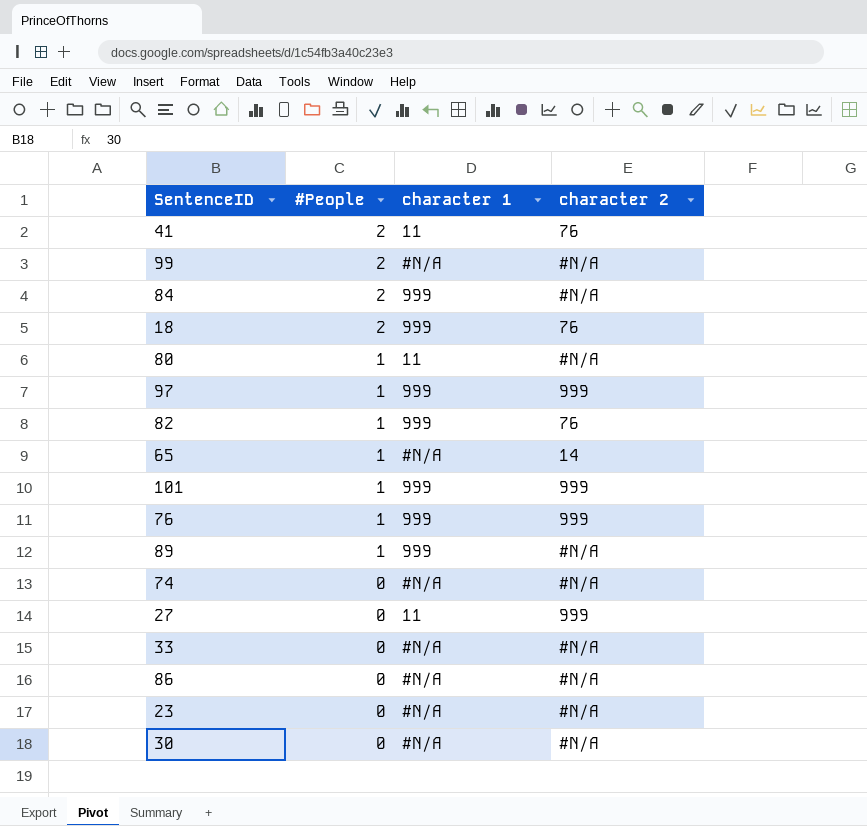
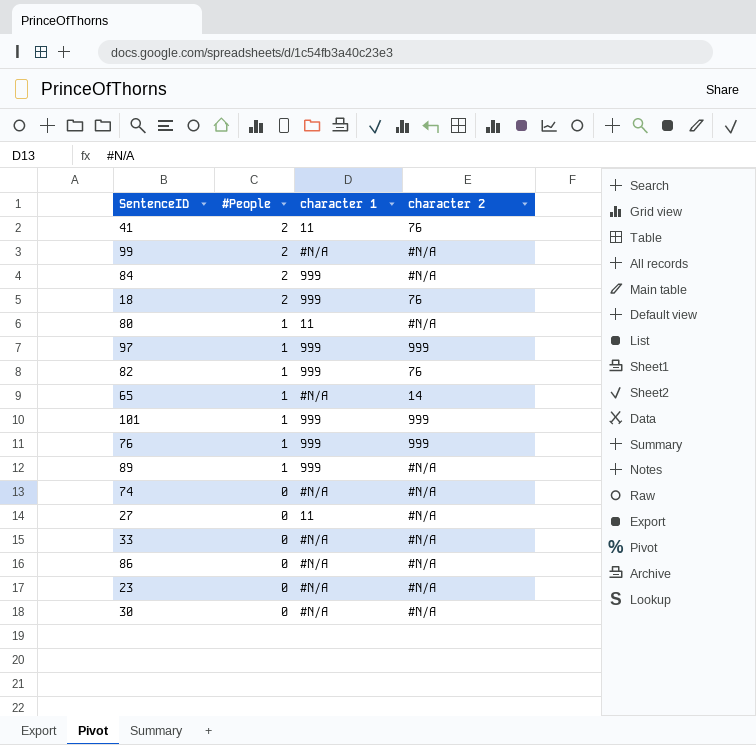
27 | character 2: 999 -> #N/A

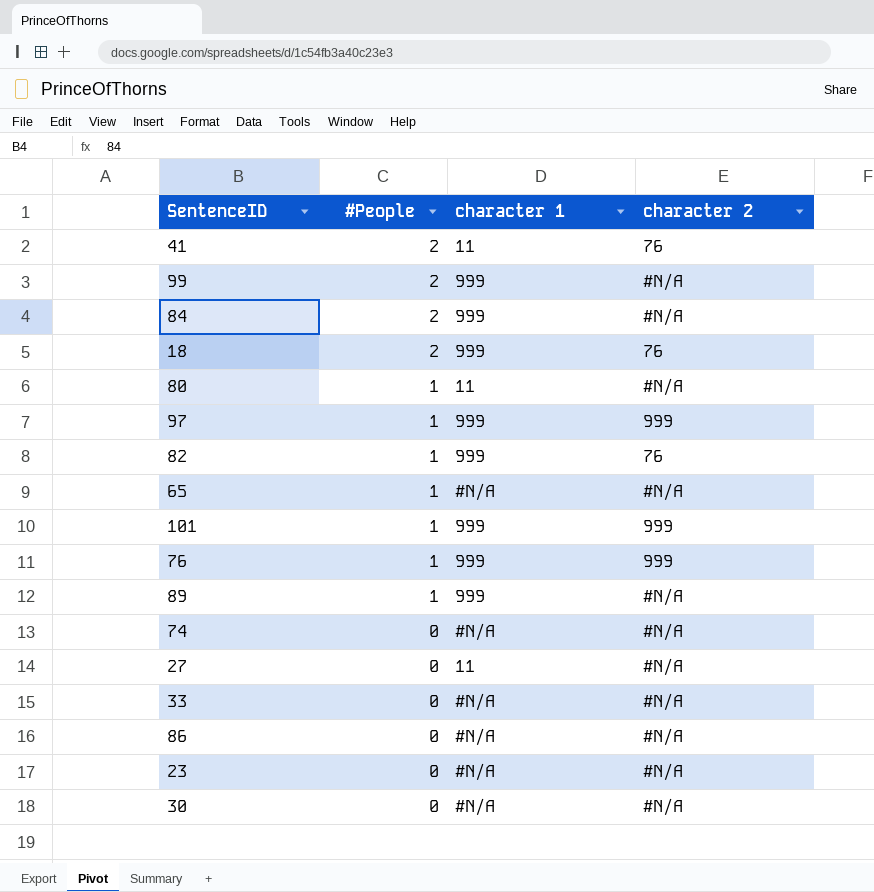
99 | character 1: #N/A -> 999
65 | character 2: 14 -> #N/A

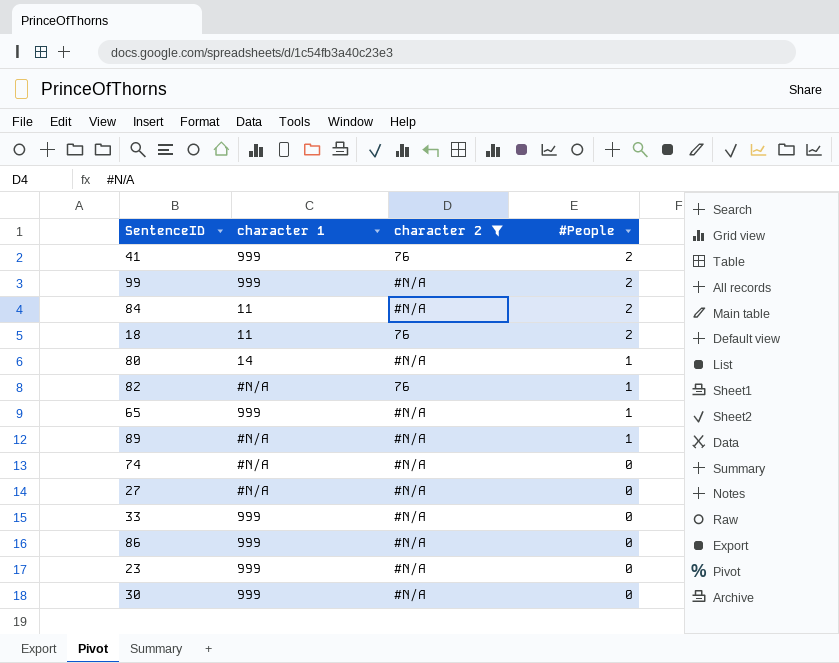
filter: none -> character 2 != 999
column #People | position: 2 -> 4
41 | character 1: 11 -> 999
84 | character 1: 999 -> 11
18 | character 1: 999 -> 11
80 | character 1: 11 -> 14
82 | character 1: 999 -> #N/A
65 | character 1: #N/A -> 999
89 | character 1: 999 -> #N/A
27 | character 1: 11 -> #N/A
33 | character 1: #N/A -> 999
86 | character 1: #N/A -> 999
23 | character 1: #N/A -> 999
30 | character 1: #N/A -> 999

